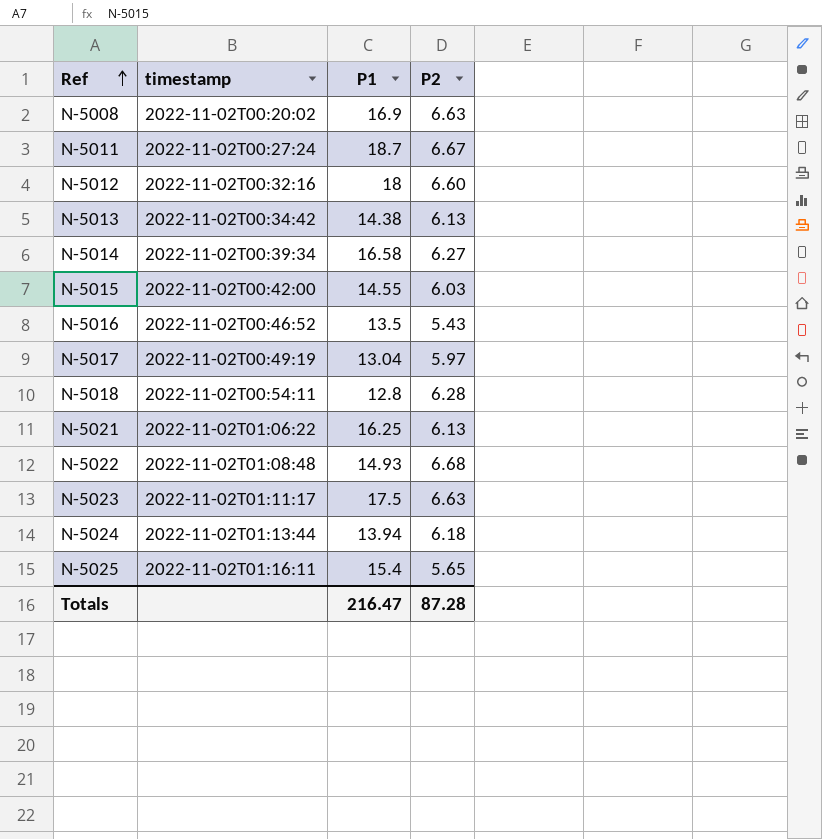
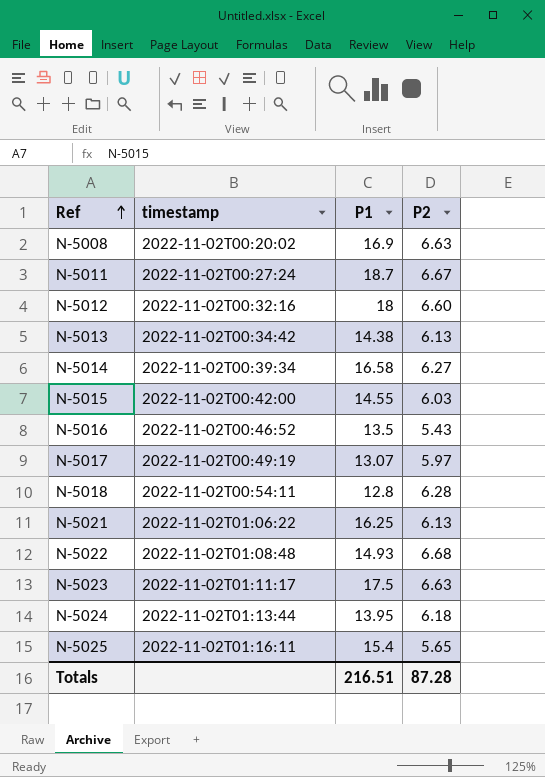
N-5017 | P1: 13.04 -> 13.07
N-5024 | P1: 13.94 -> 13.95
Totals | P1: 216.47 -> 216.51

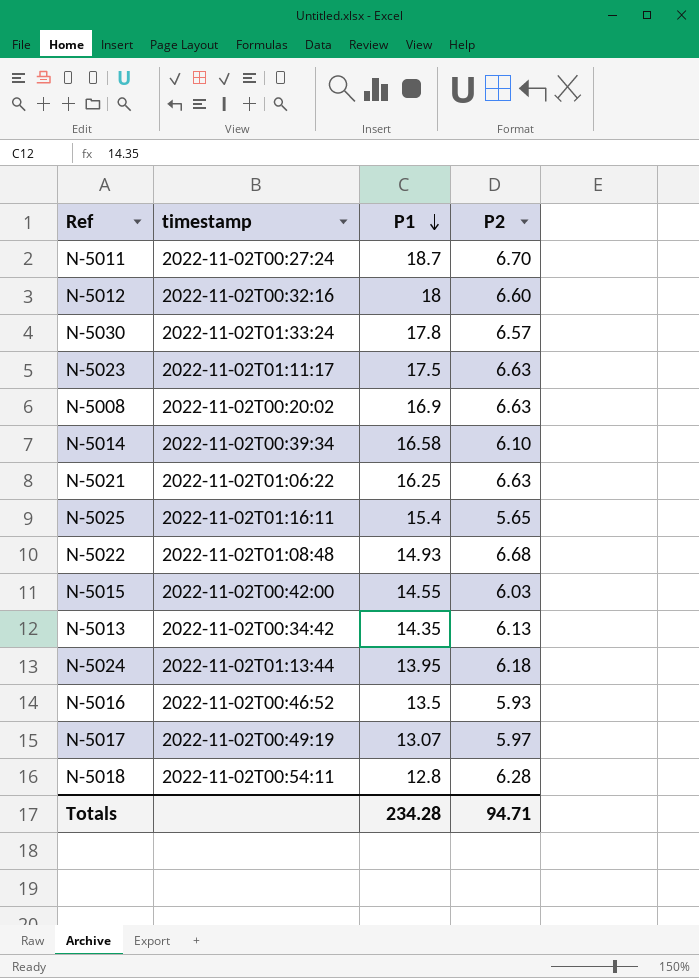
row order: Ref ascending -> P1 descending
N-5011 | P2: 6.67 -> 6.70
row N-5030: none -> 2022-11-02T01:33:24 | 17.8 | 6.57
N-5014 | P2: 6.27 -> 6.10
N-5021 | P2: 6.13 -> 6.63
N-5013 | P1: 14.38 -> 14.35
N-5016 | P2: 5.43 -> 5.93
Totals | P1: 216.51 -> 234.28
Totals | P2: 87.28 -> 94.71

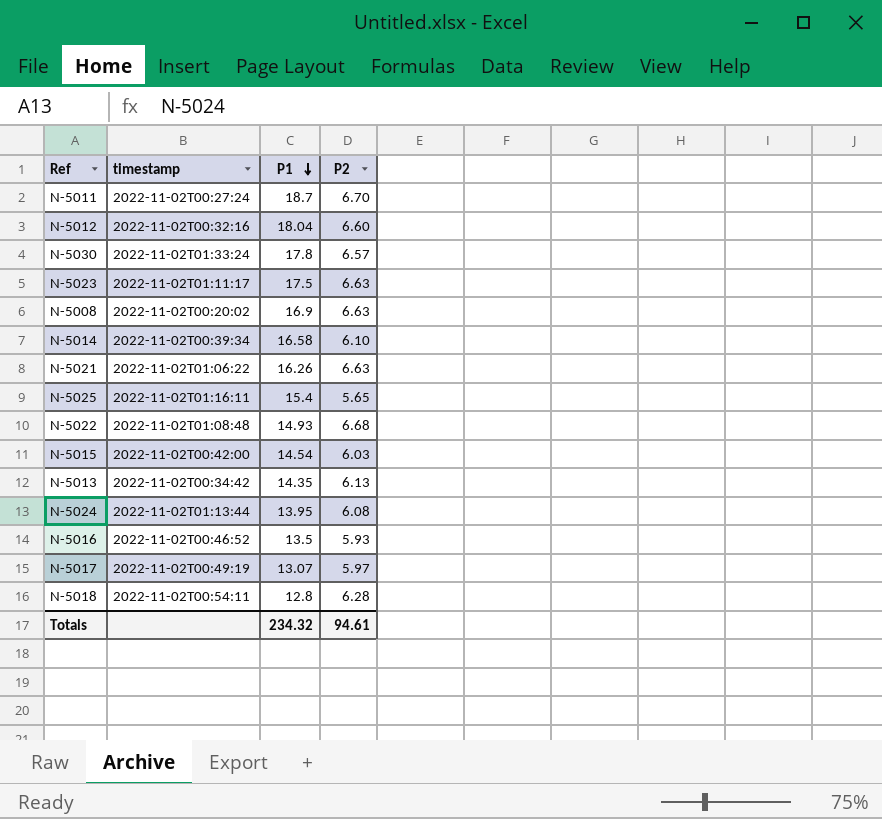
N-5012 | P1: 18 -> 18.04
N-5021 | P1: 16.25 -> 16.26
N-5015 | P1: 14.55 -> 14.54
N-5024 | P2: 6.18 -> 6.08
Totals | P1: 234.28 -> 234.32
Totals | P2: 94.71 -> 94.61

